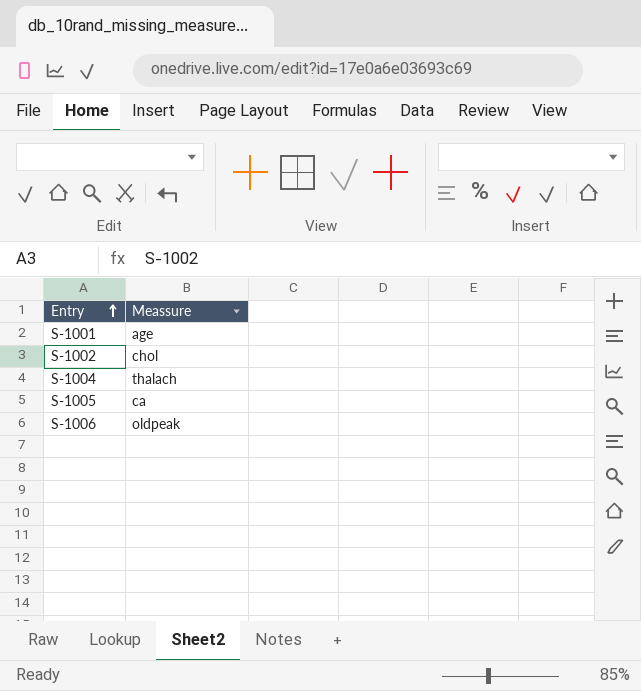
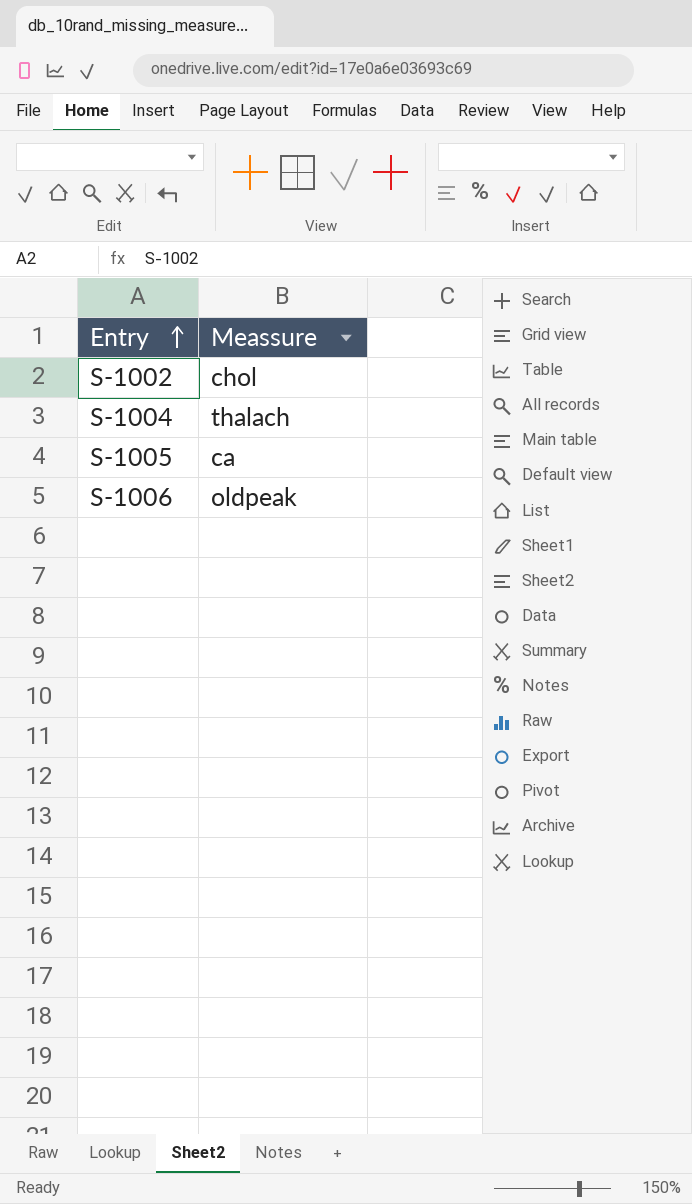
row S-1001: age -> none

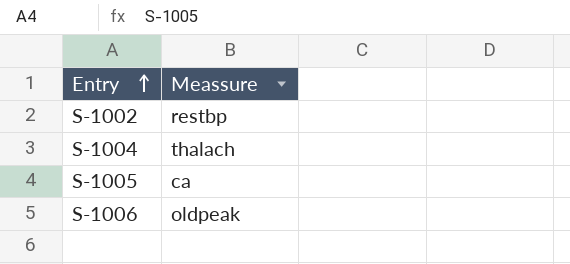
S-1002 | Meassure: chol -> restbp

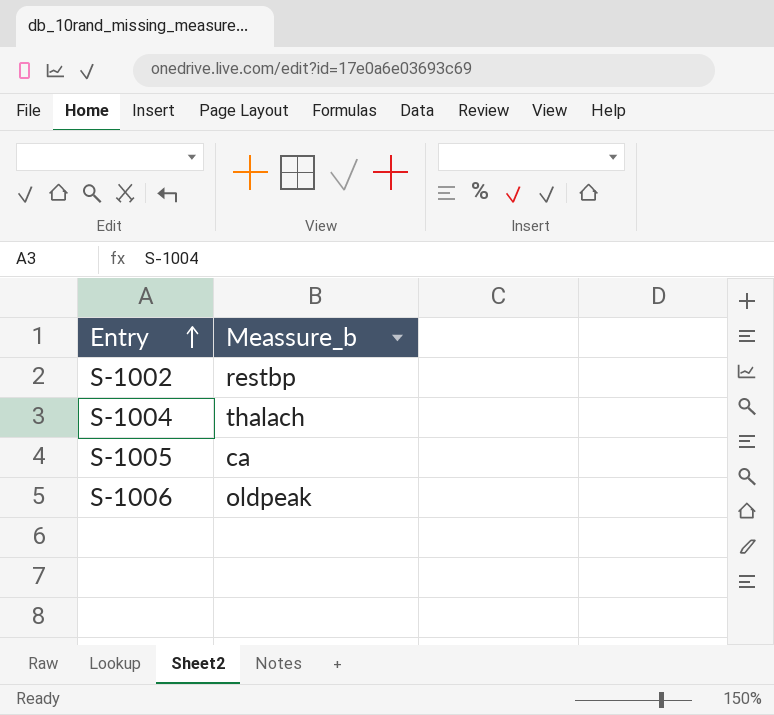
column name: Meassure -> Meassure_b

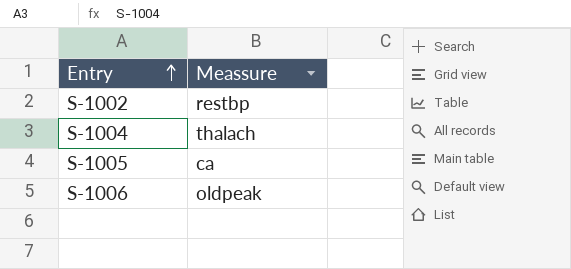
column name: Meassure_b -> Meassure

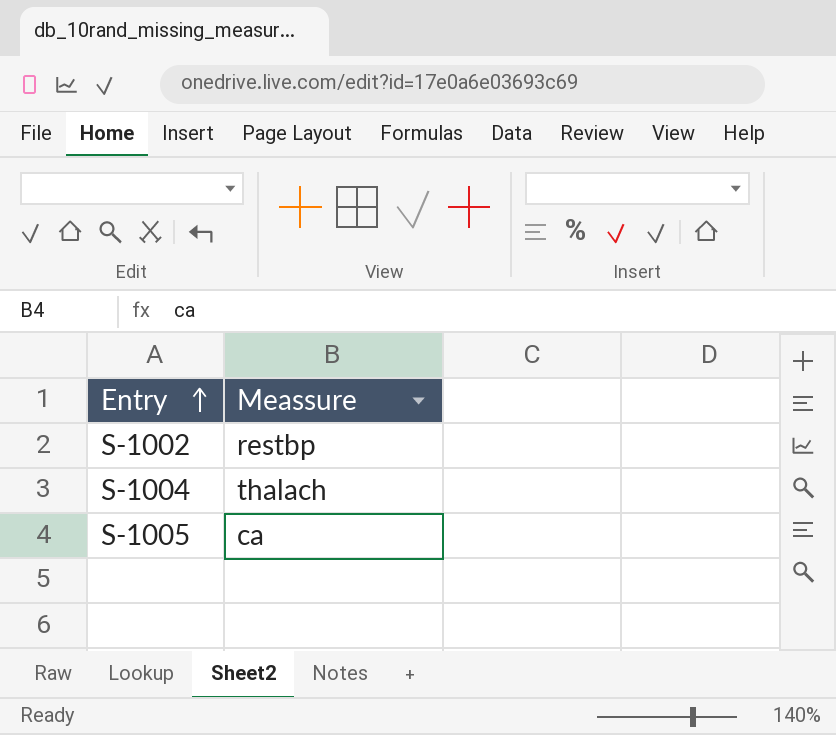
row S-1006: oldpeak -> none

